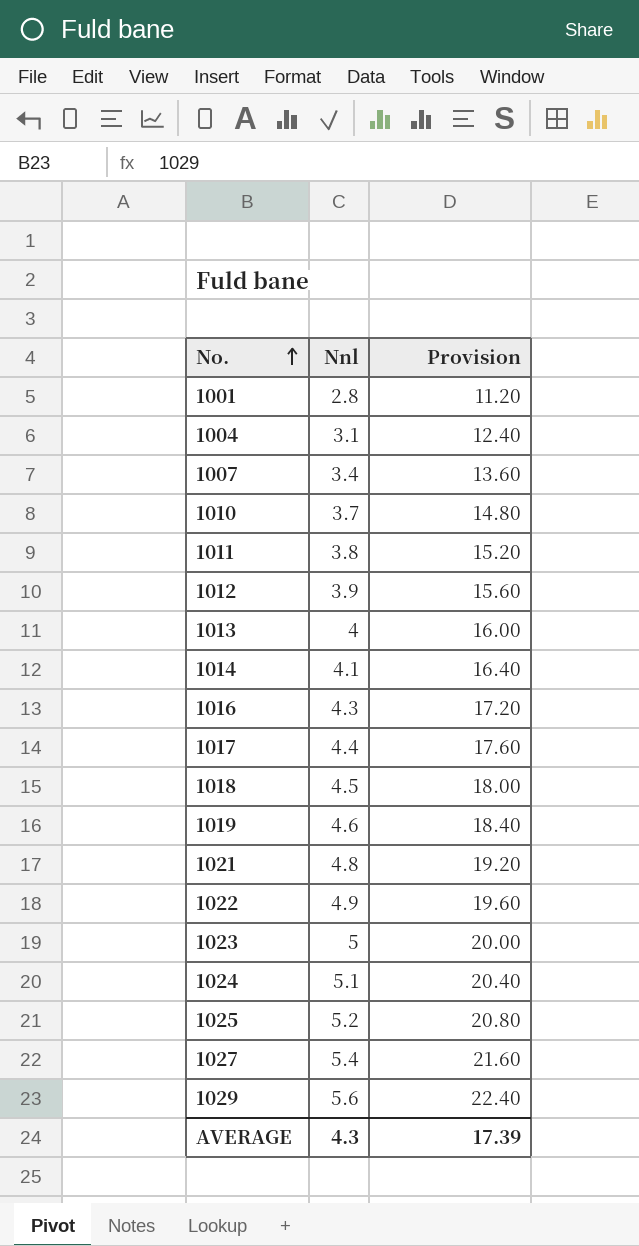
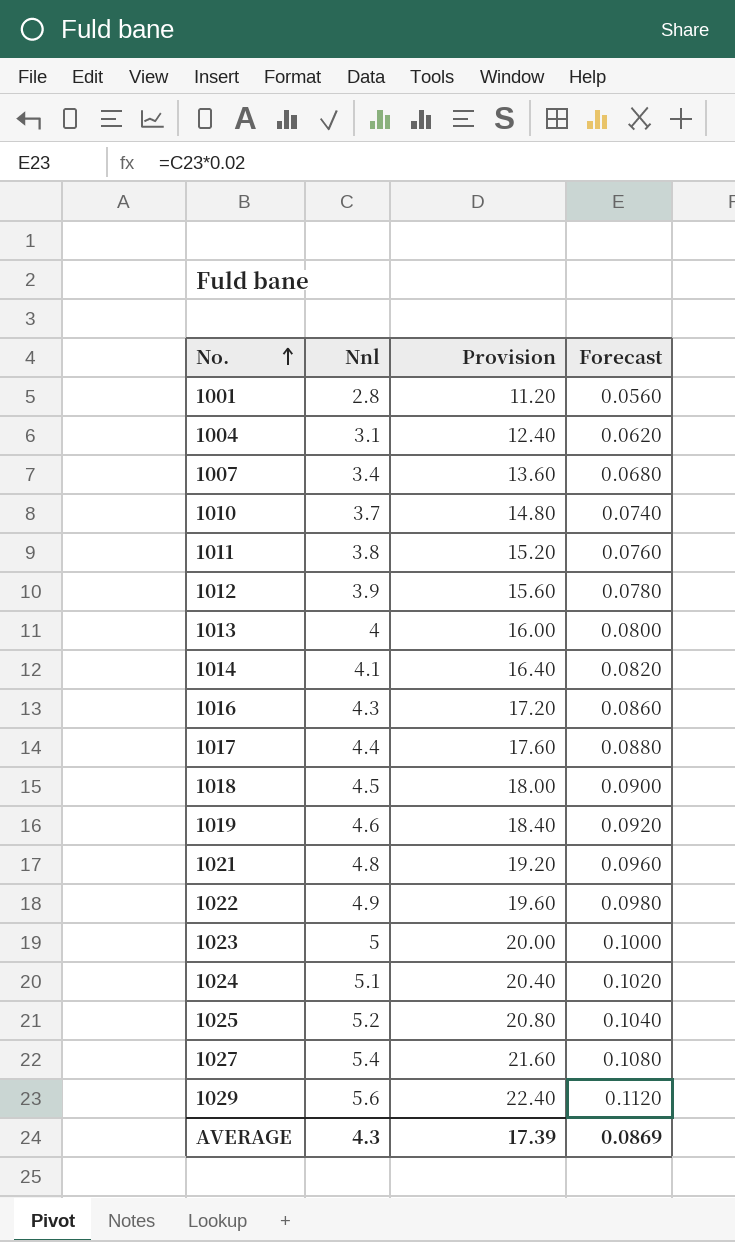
column Forecast | formula: none -> [Nnl] * 0.02

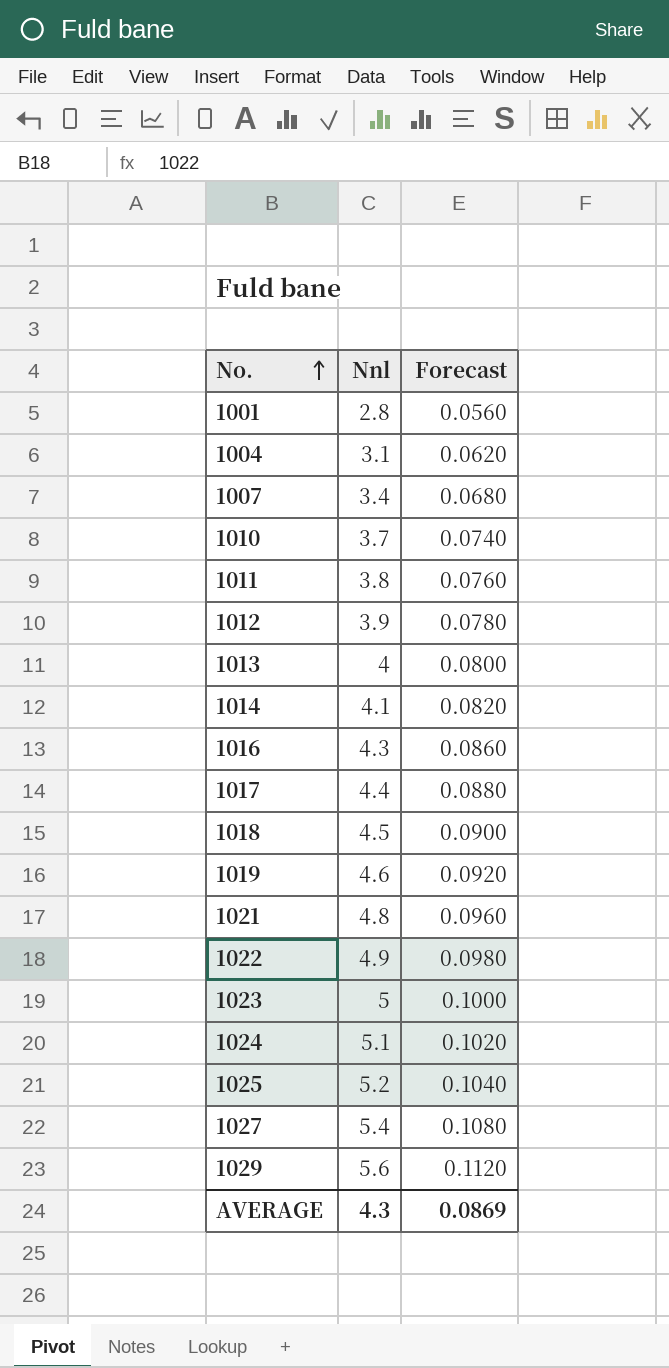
column Provision | formula: [Nnl] * 4 -> none

